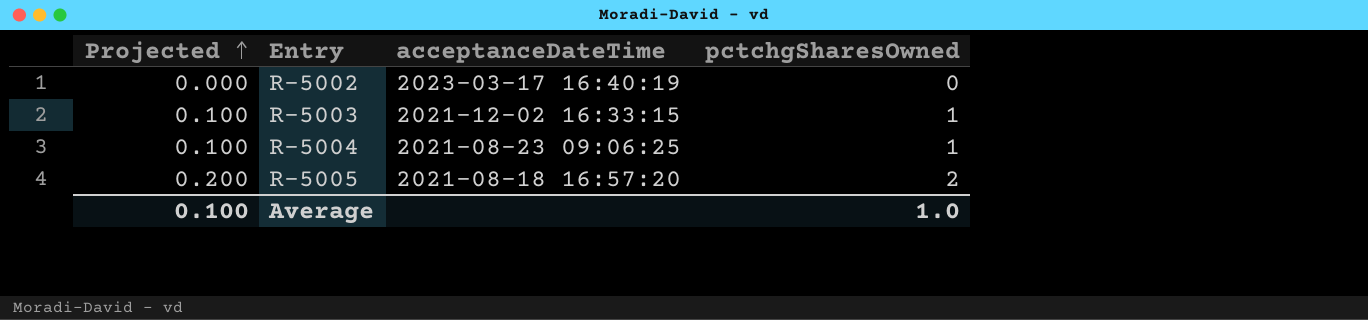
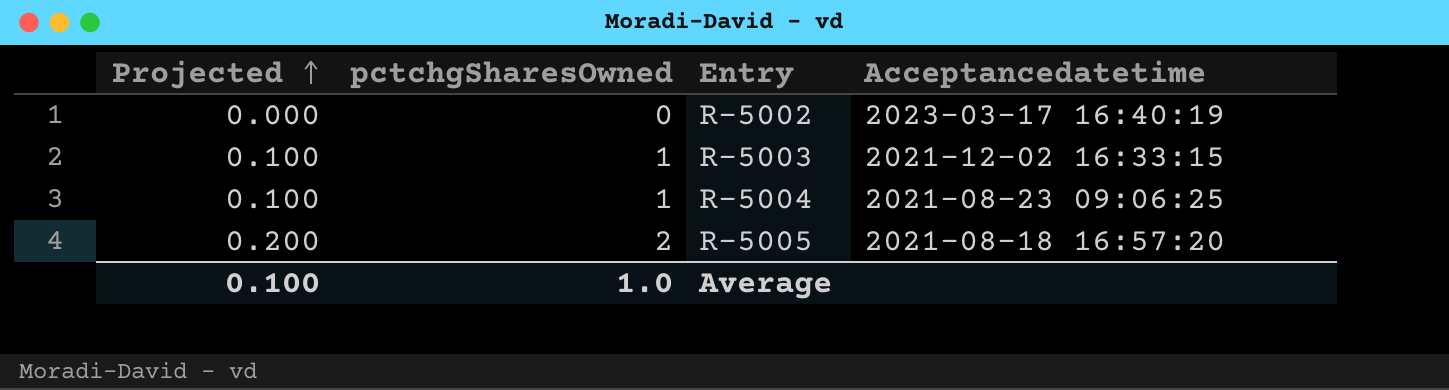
column pctchgSharesOwned | position: 4 -> 2
column name: acceptanceDateTime -> Acceptancedatetime

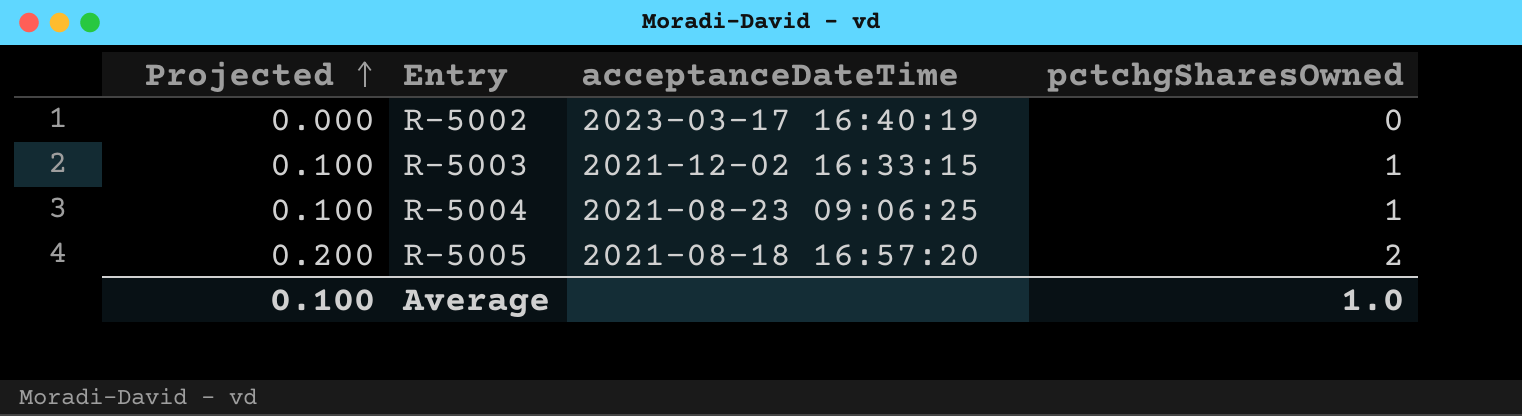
column name: Acceptancedatetime -> acceptanceDateTime
column pctchgSharesOwned | position: 2 -> 4

